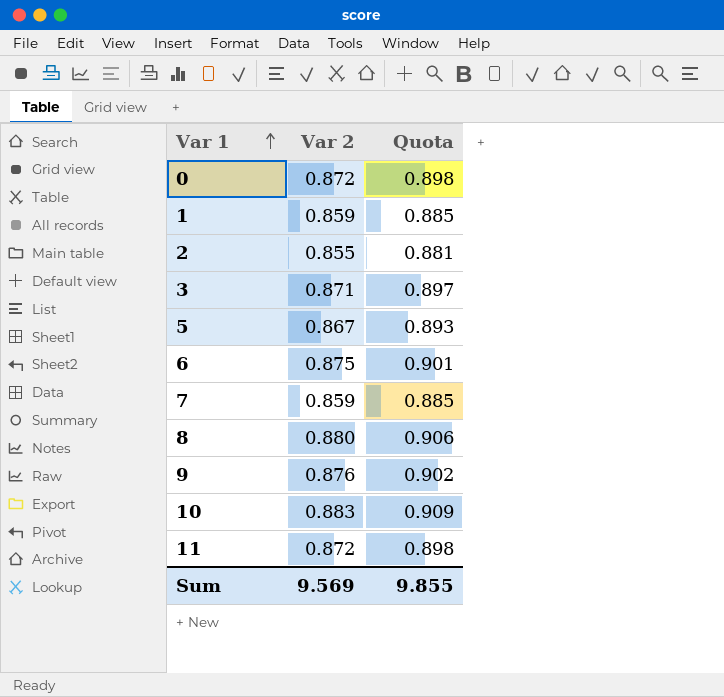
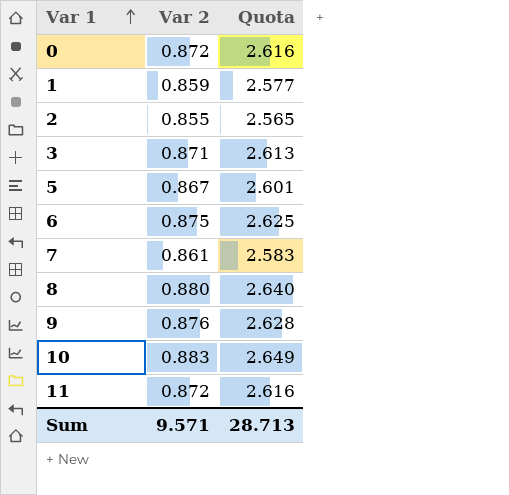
column Quota | formula: [Var 2] * 1.03 -> [Var 2] * 3
7 | Var 2: 0.859 -> 0.861
Sum | Var 2: 9.569 -> 9.571
Sum | Quota: 9.855 -> 28.713

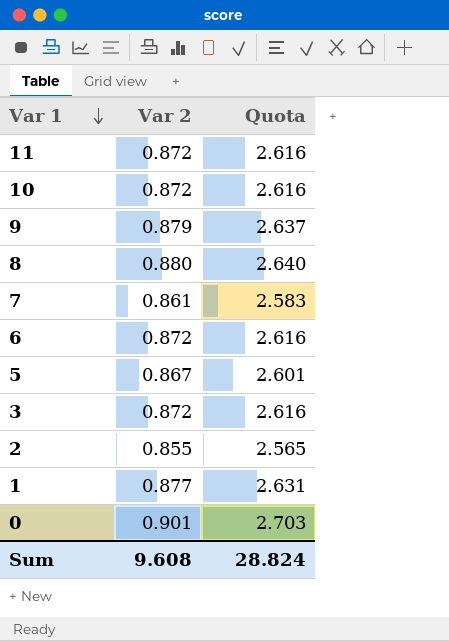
row order: Var 1 ascending -> Var 1 descending
10 | Var 2: 0.883 -> 0.872
10 | Quota: 2.649 -> 2.616
9 | Var 2: 0.876 -> 0.879
9 | Quota: 2.628 -> 2.637
6 | Var 2: 0.875 -> 0.872
6 | Quota: 2.625 -> 2.616
3 | Var 2: 0.871 -> 0.872
3 | Quota: 2.613 -> 2.616
1 | Var 2: 0.859 -> 0.877
1 | Quota: 2.577 -> 2.631
0 | Var 2: 0.872 -> 0.901
0 | Quota: 2.616 -> 2.703
Sum | Var 2: 9.571 -> 9.608
Sum | Quota: 28.713 -> 28.824

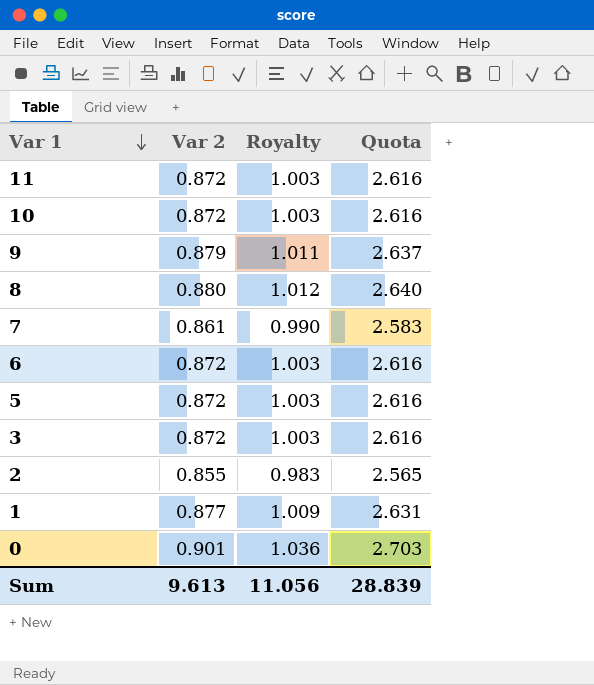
column Royalty | formula: none -> [Var 2] * 1.15
5 | Var 2: 0.867 -> 0.872
5 | Quota: 2.601 -> 2.616
Sum | Var 2: 9.608 -> 9.613
Sum | Quota: 28.824 -> 28.839

